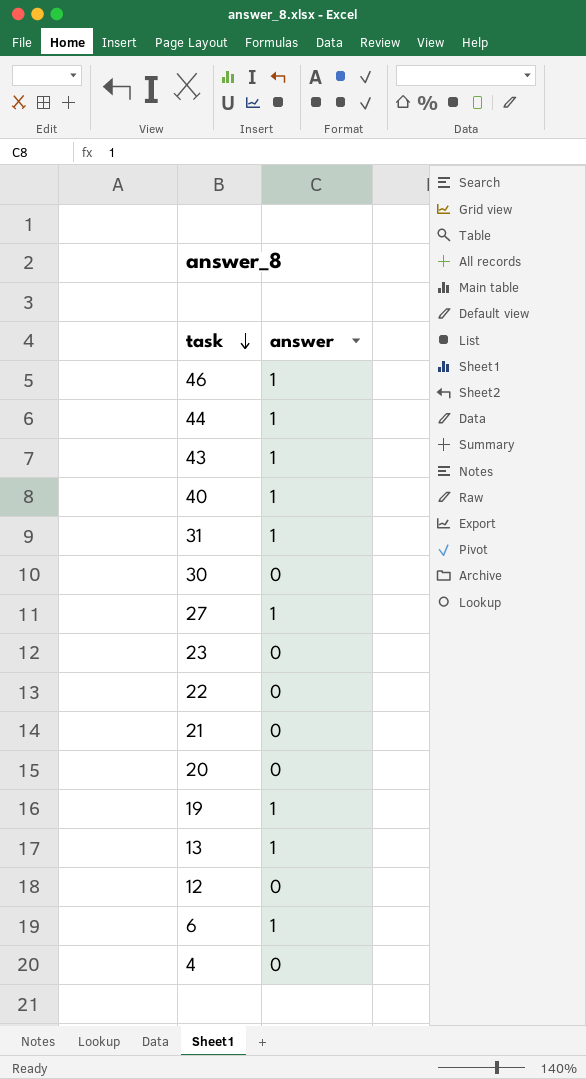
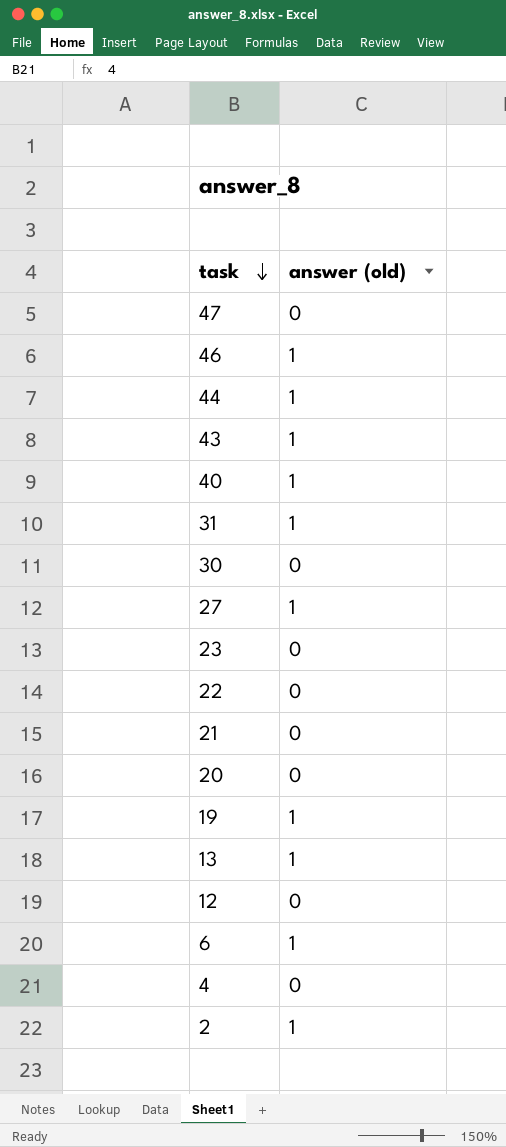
column name: answer -> answer (old)
row 47: none -> 0
row 2: none -> 1

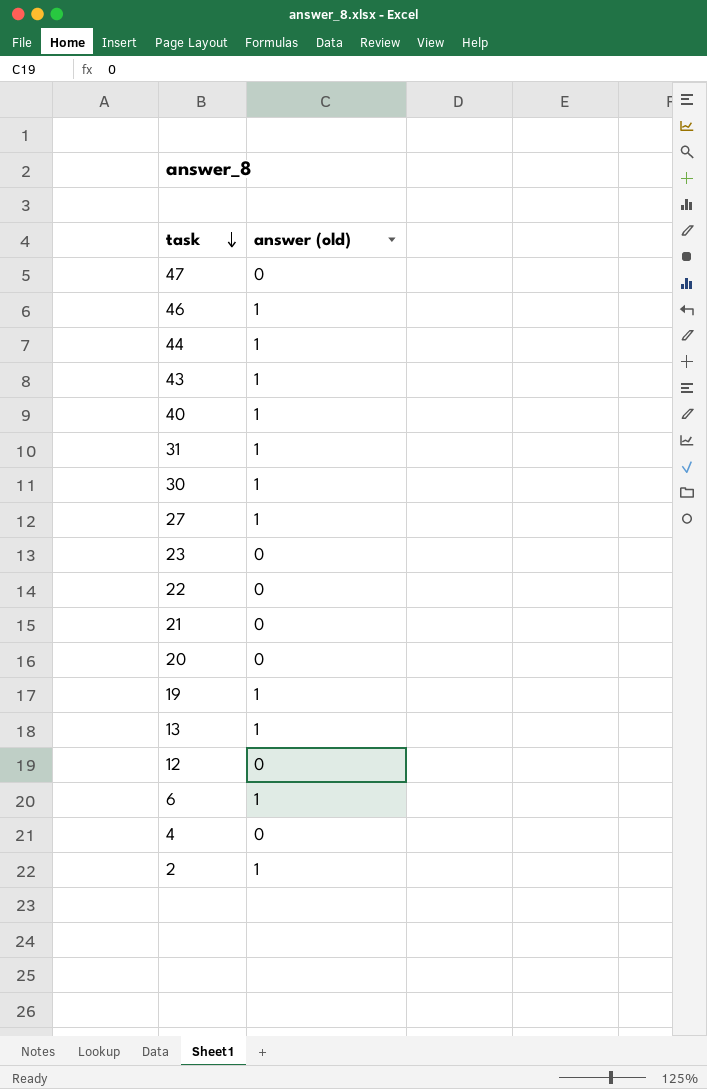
30 | answer (old): 0 -> 1

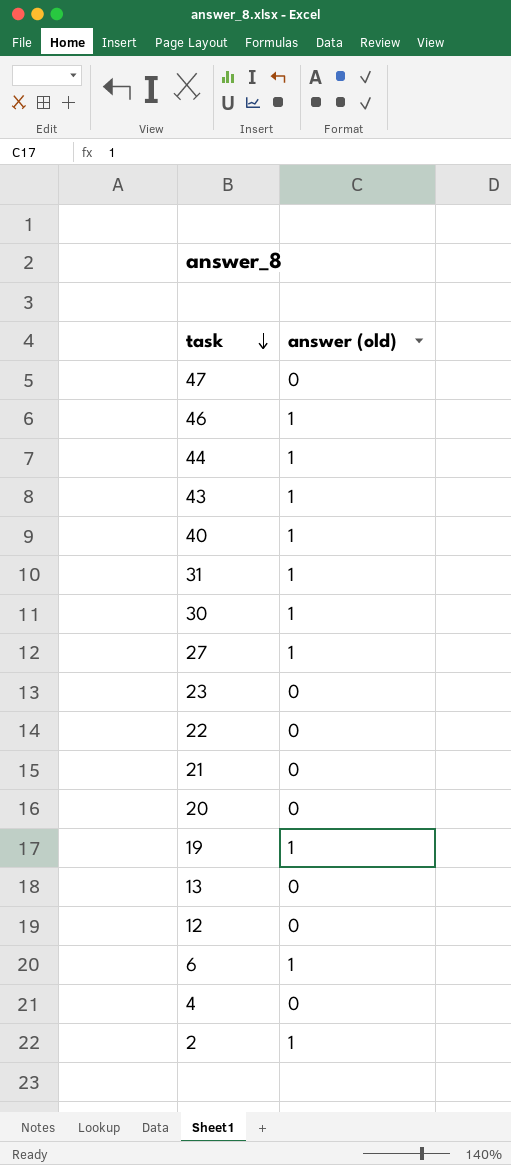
13 | answer (old): 1 -> 0

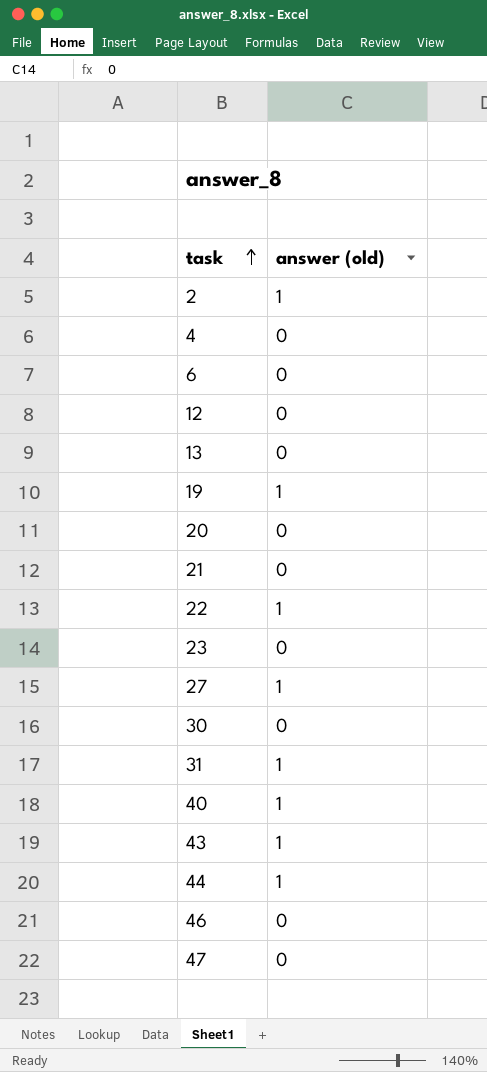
row order: task descending -> task ascending
6 | answer (old): 1 -> 0
22 | answer (old): 0 -> 1
30 | answer (old): 1 -> 0
46 | answer (old): 1 -> 0

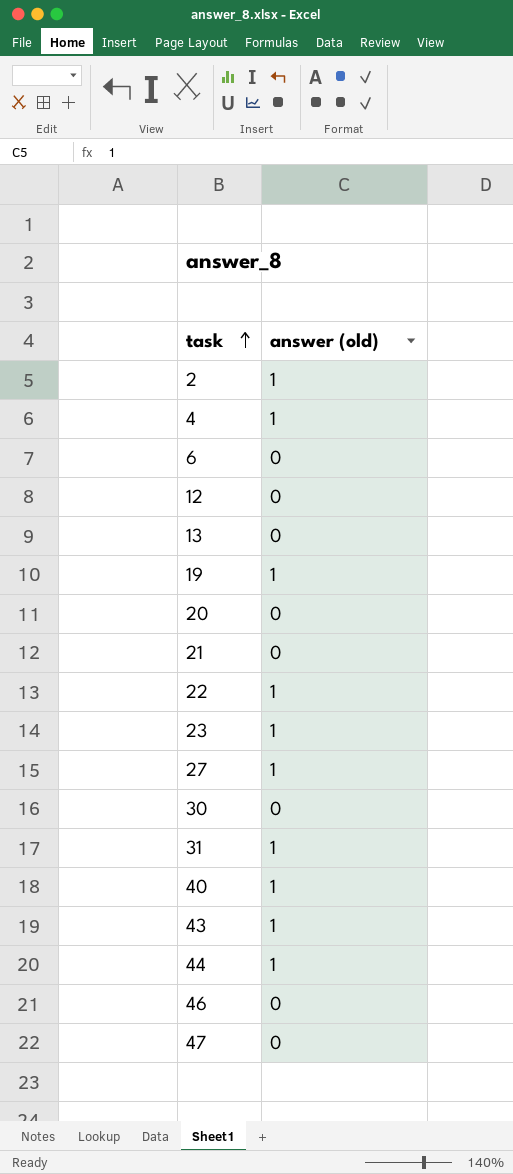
4 | answer (old): 0 -> 1
23 | answer (old): 0 -> 1

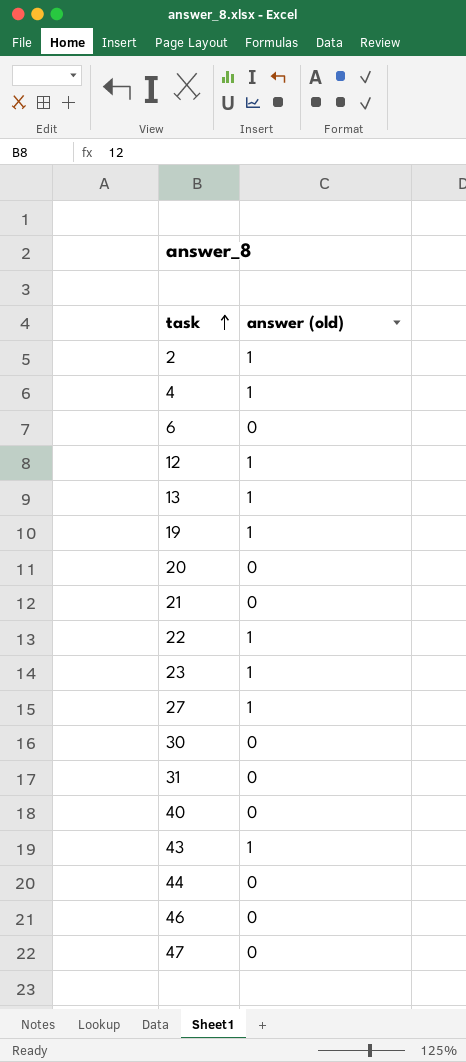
12 | answer (old): 0 -> 1
13 | answer (old): 0 -> 1
31 | answer (old): 1 -> 0
40 | answer (old): 1 -> 0
44 | answer (old): 1 -> 0

